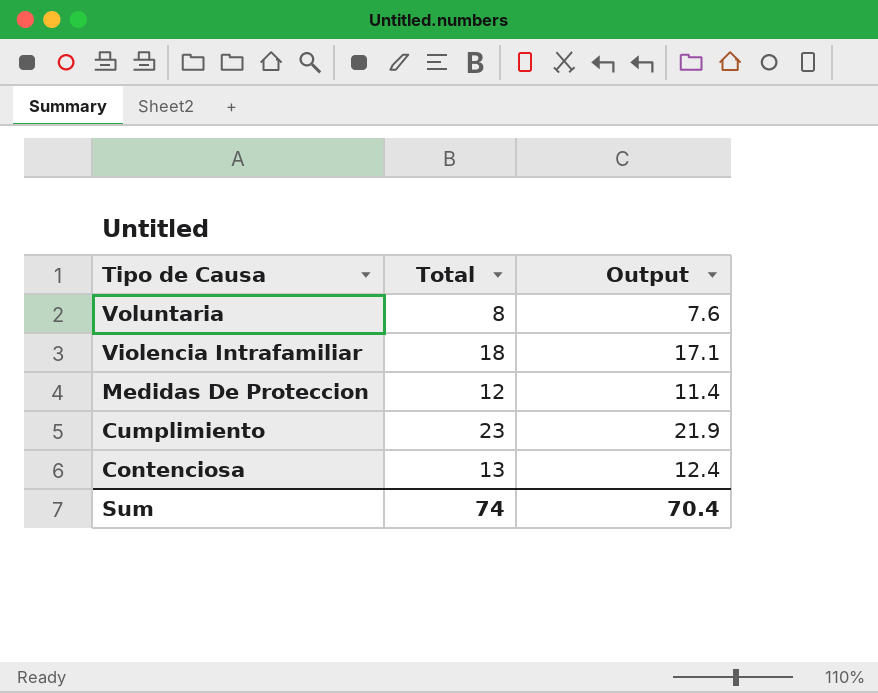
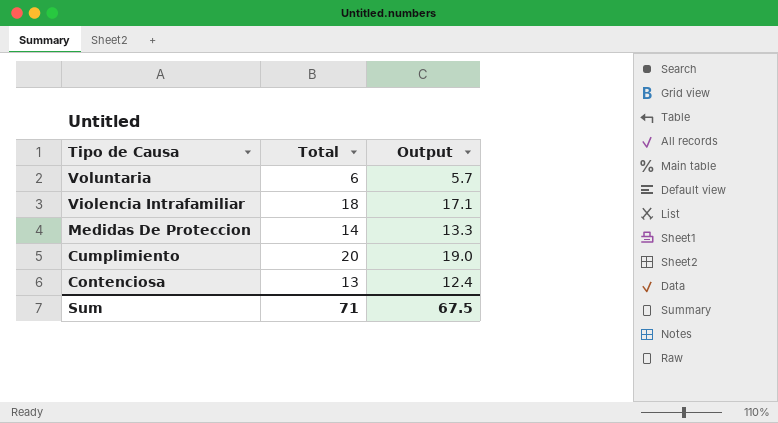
Voluntaria | Total: 8 -> 6
Voluntaria | Output: 7.6 -> 5.7
Medidas De Proteccion | Total: 12 -> 14
Medidas De Proteccion | Output: 11.4 -> 13.3
Cumplimiento | Total: 23 -> 20
Cumplimiento | Output: 21.9 -> 19.0
Sum | Total: 74 -> 71
Sum | Output: 70.4 -> 67.5

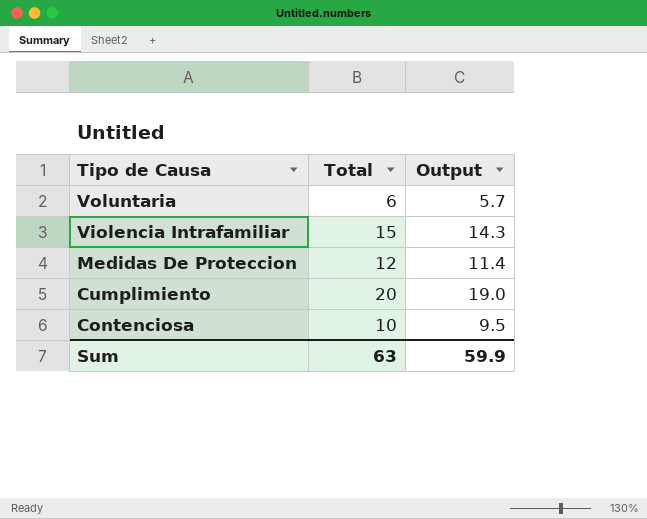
Violencia Intrafamiliar | Total: 18 -> 15
Violencia Intrafamiliar | Output: 17.1 -> 14.3
Medidas De Proteccion | Total: 14 -> 12
Medidas De Proteccion | Output: 13.3 -> 11.4
Contenciosa | Total: 13 -> 10
Contenciosa | Output: 12.4 -> 9.5
Sum | Total: 71 -> 63
Sum | Output: 67.5 -> 59.9

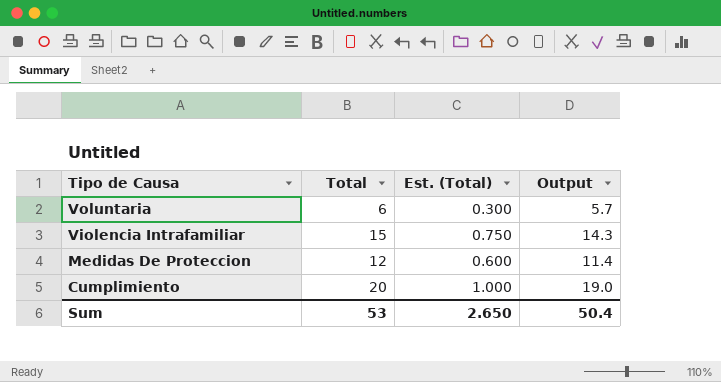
column Est. (Total) | formula: none -> [Total] * 0.05
row Contenciosa: 10 | 9.5 -> none
Sum | Total: 63 -> 53
Sum | Output: 59.9 -> 50.4

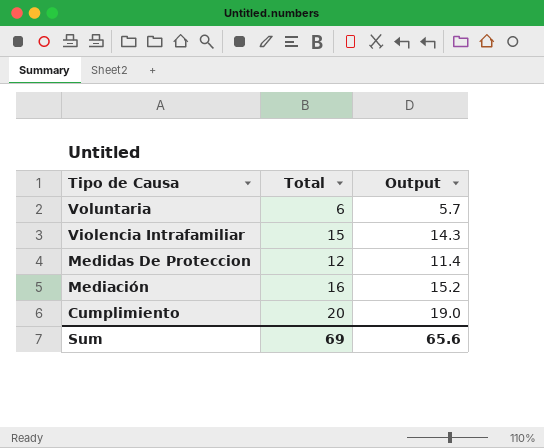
column Est. (Total) | formula: [Total] * 0.05 -> none
row Mediación: none -> 16 | 15.2
Sum | Total: 53 -> 69
Sum | Output: 50.4 -> 65.6

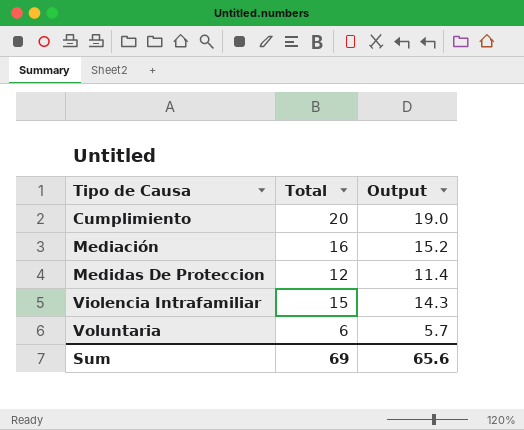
row order: Tipo de Causa descending -> Tipo de Causa ascending

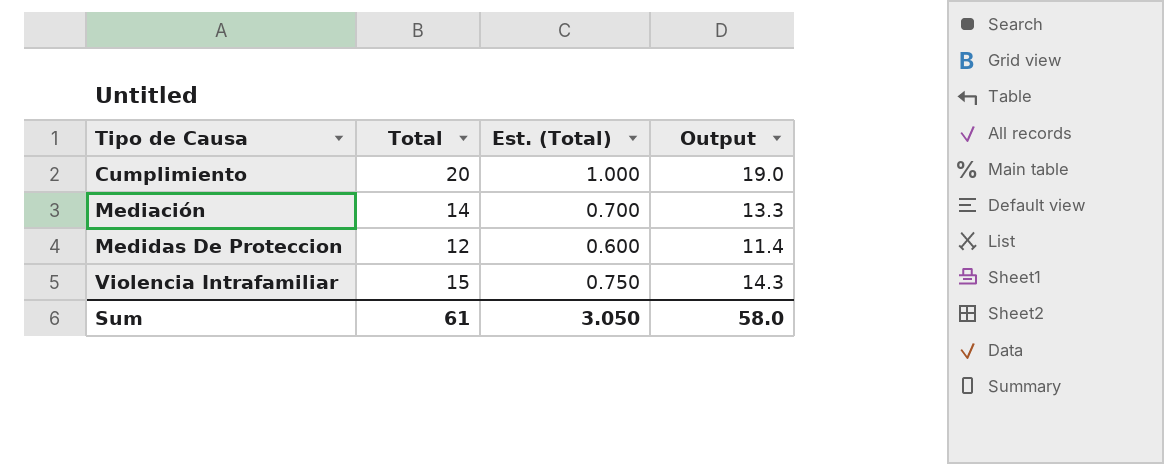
column Est. (Total) | formula: none -> [Total] * 0.05
row Voluntaria: 6 | 5.7 -> none
Mediación | Total: 16 -> 14
Mediación | Output: 15.2 -> 13.3
Sum | Total: 69 -> 61
Sum | Output: 65.6 -> 58.0

